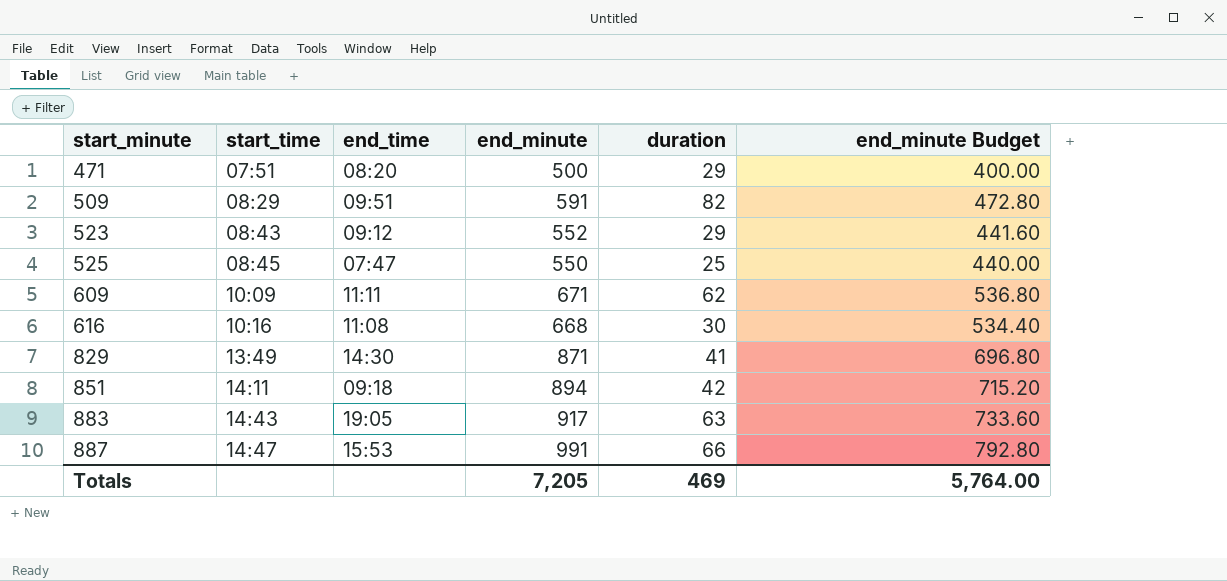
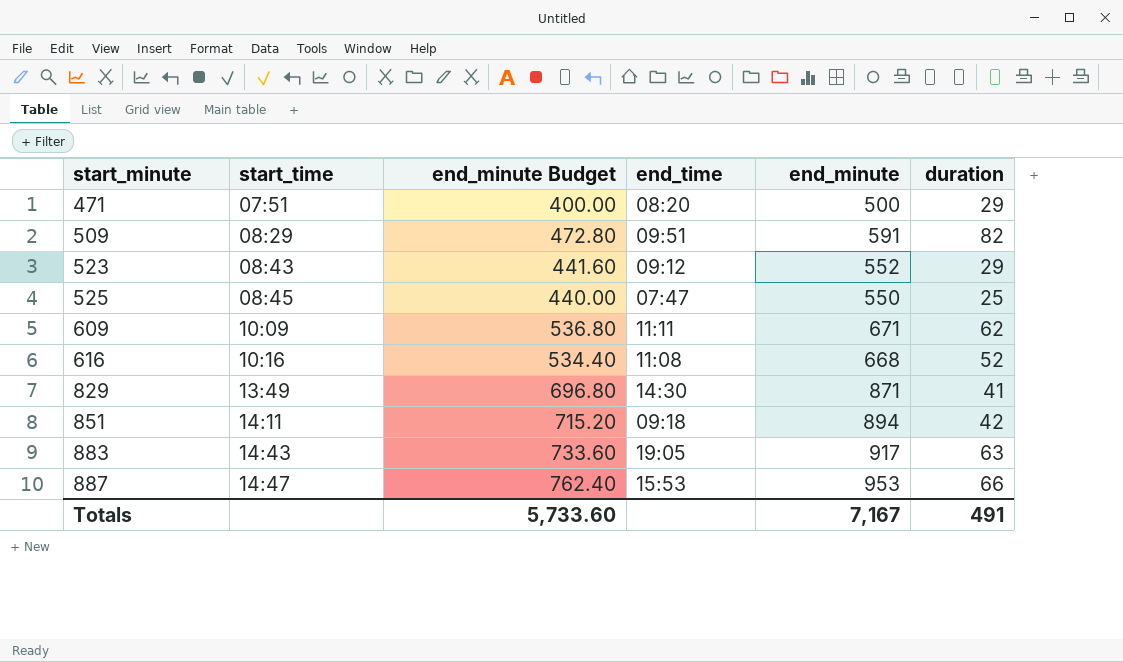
column end_minute Budget | position: 6 -> 3
616 | duration: 30 -> 52
887 | end_minute Budget: 792.80 -> 762.40
887 | end_minute: 991 -> 953
Totals | end_minute Budget: 5,764.00 -> 5,733.60
Totals | end_minute: 7,205 -> 7,167
Totals | duration: 469 -> 491

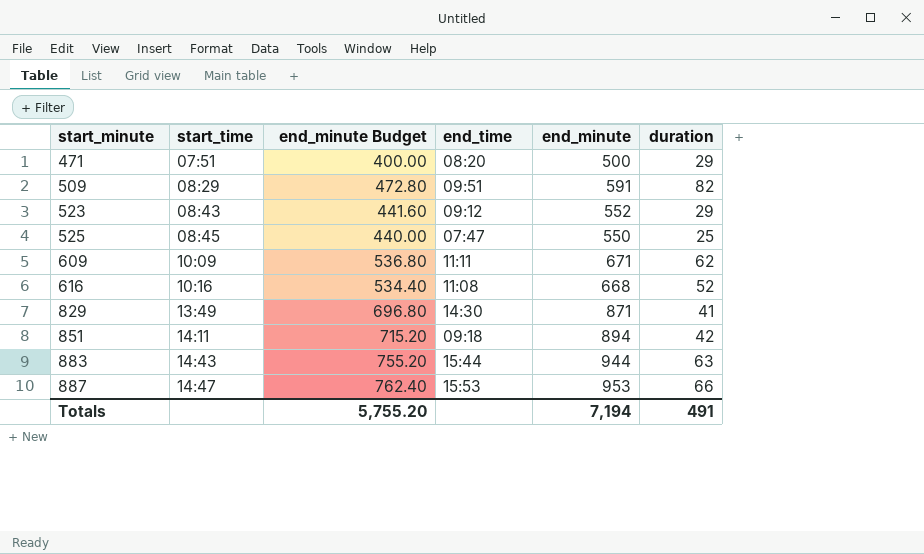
883 | end_minute Budget: 733.60 -> 755.20
883 | end_time: 19:05 -> 15:44
883 | end_minute: 917 -> 944
Totals | end_minute Budget: 5,733.60 -> 5,755.20
Totals | end_minute: 7,167 -> 7,194

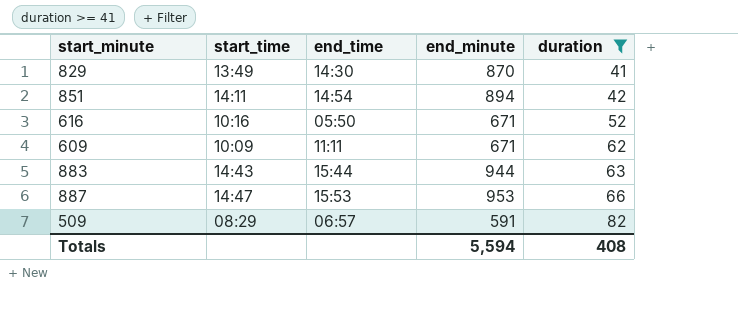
filter: none -> duration >= 41
row order: start_minute ascending -> duration ascending
column end_minute Budget | formula: [end_minute] * 0.8 -> none
829 | end_minute: 871 -> 870
851 | end_time: 09:18 -> 14:54
616 | end_time: 11:08 -> 05:50
616 | end_minute: 668 -> 671
509 | end_time: 09:51 -> 06:57
Totals | end_minute: 7,194 -> 5,594
Totals | duration: 491 -> 408

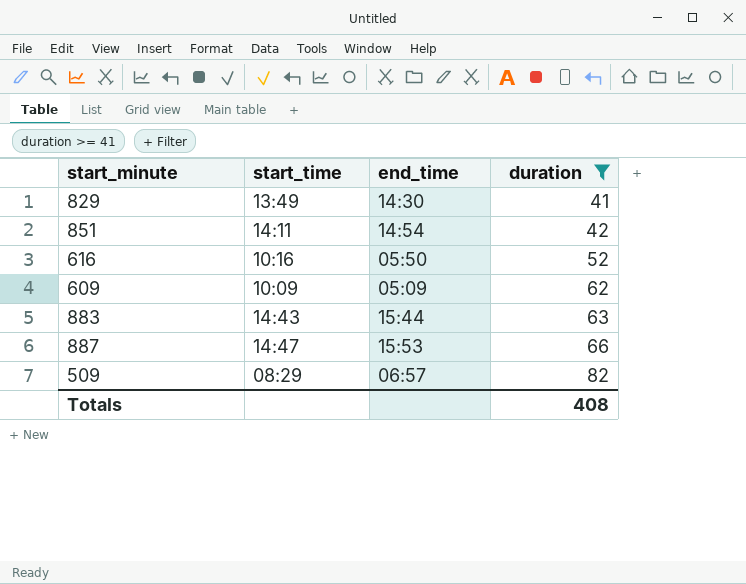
column end_minute | position: 4 -> none
609 | end_time: 11:11 -> 05:09

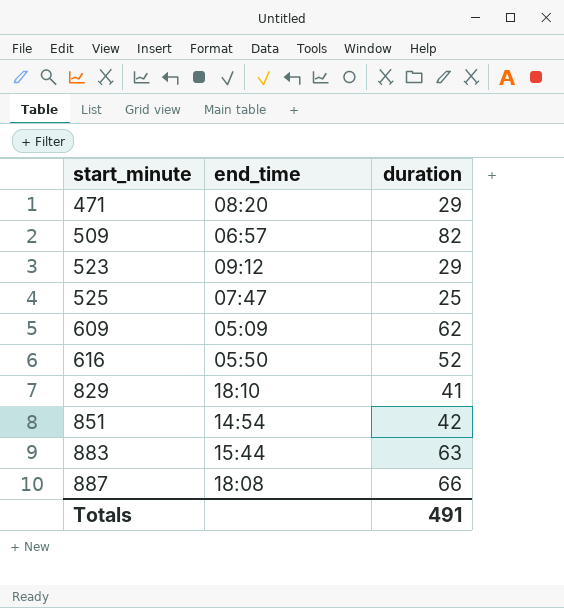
filter: duration >= 41 -> none
row order: duration ascending -> start_minute ascending
column start_time | position: 2 -> none
829 | end_time: 14:30 -> 18:10
887 | end_time: 15:53 -> 18:08
Totals | duration: 408 -> 491

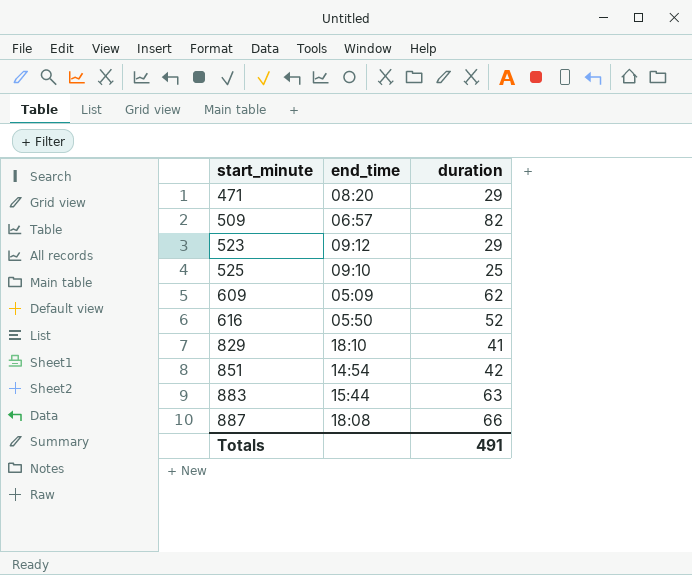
525 | end_time: 07:47 -> 09:10

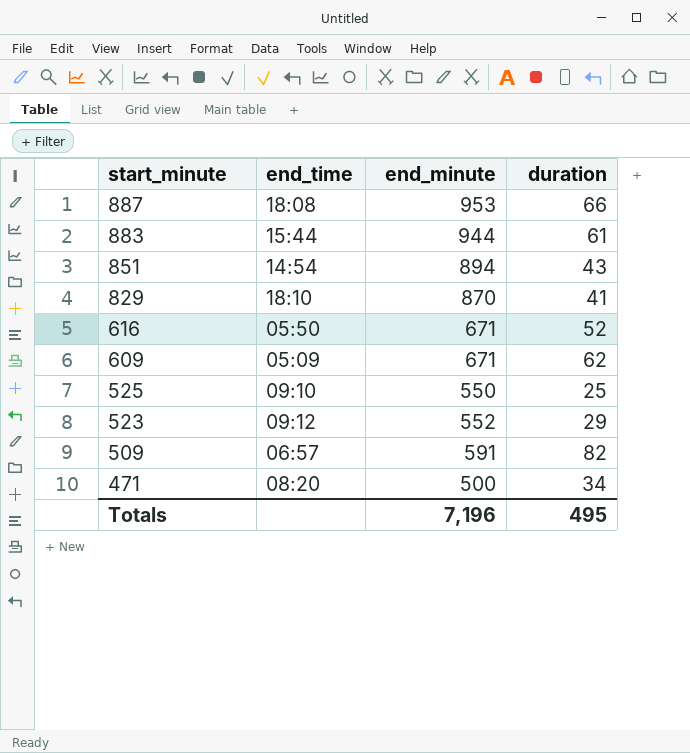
row order: start_minute ascending -> start_minute descending
column end_minute | position: none -> 3
883 | duration: 63 -> 61
851 | duration: 42 -> 43
471 | duration: 29 -> 34
Totals | duration: 491 -> 495

